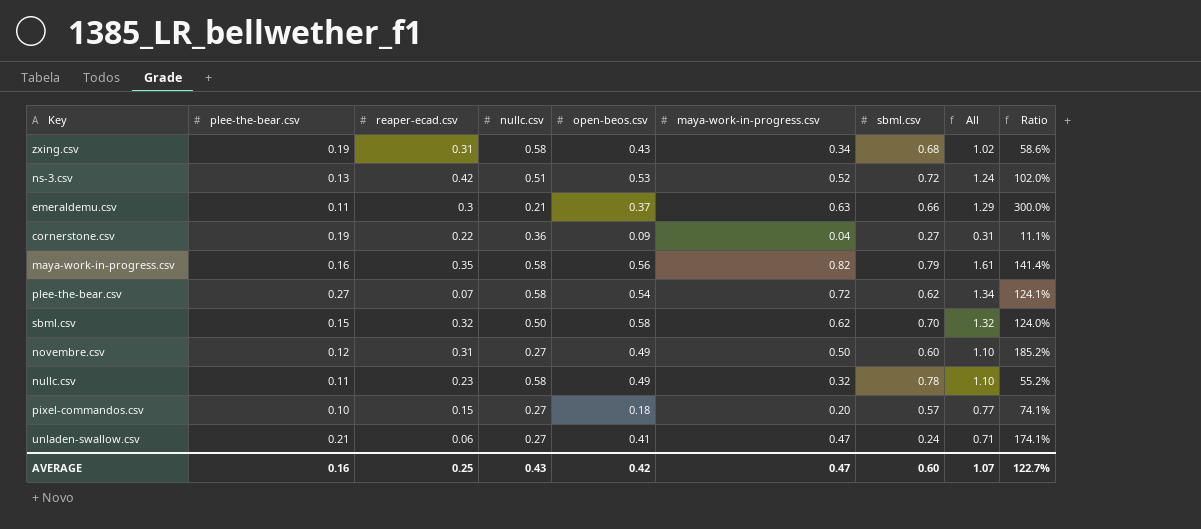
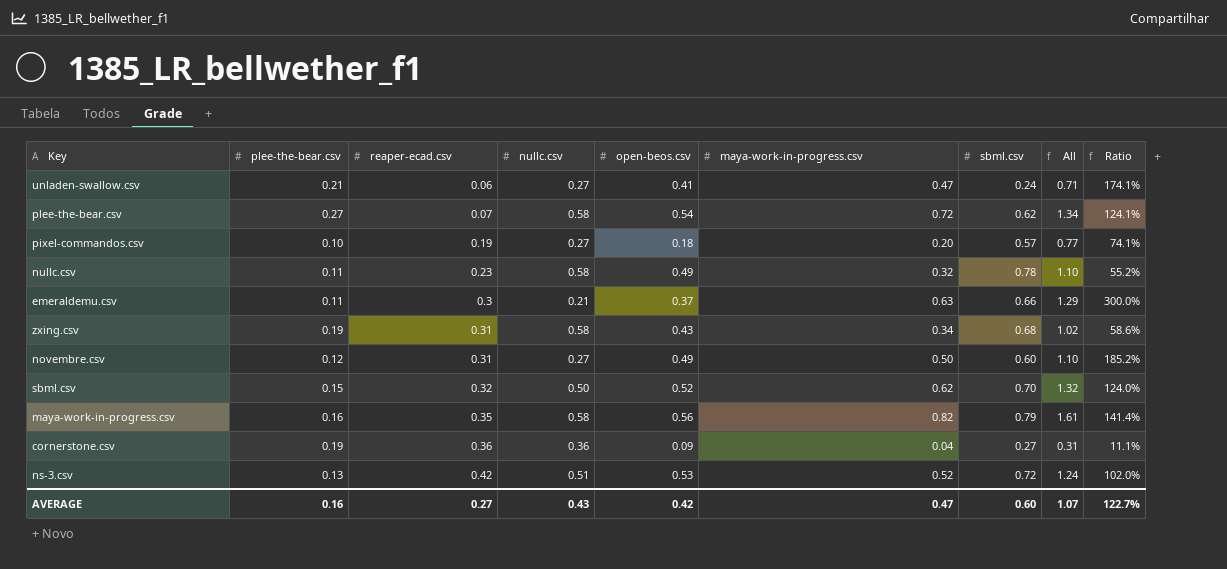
row order: none -> reaper-ecad.csv ascending
pixel-commandos.csv | reaper-ecad.csv: 0.15 -> 0.19
sbml.csv | open-beos.csv: 0.58 -> 0.52
cornerstone.csv | reaper-ecad.csv: 0.22 -> 0.36
AVERAGE | reaper-ecad.csv: 0.25 -> 0.27

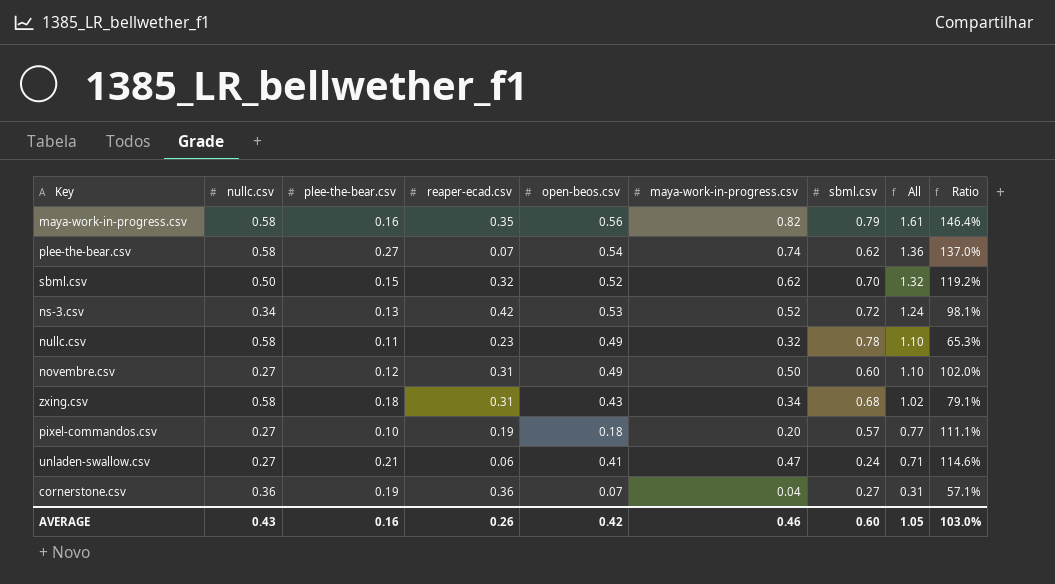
row order: reaper-ecad.csv ascending -> All descending
column nullc.csv | position: 4 -> 2
column Ratio | formula: [maya-work-in-progress.csv] / [nullc.csv] -> [maya-work-in-progress.csv] / [open-beos.csv]
row emeraldemu.csv: 0.11 | 0.3 | 0.21 | 0.37 | 0.63 | 0.66 | 1.29 | 300.0% -> none
plee-the-bear.csv | maya-work-in-progress.csv: 0.72 -> 0.74
plee-the-bear.csv | All: 1.34 -> 1.36
ns-3.csv | nullc.csv: 0.51 -> 0.34
zxing.csv | plee-the-bear.csv: 0.19 -> 0.18
cornerstone.csv | open-beos.csv: 0.09 -> 0.07
AVERAGE | reaper-ecad.csv: 0.27 -> 0.26
AVERAGE | maya-work-in-progress.csv: 0.47 -> 0.46
AVERAGE | All: 1.07 -> 1.05
AVERAGE | Ratio: 122.7% -> 103.0%

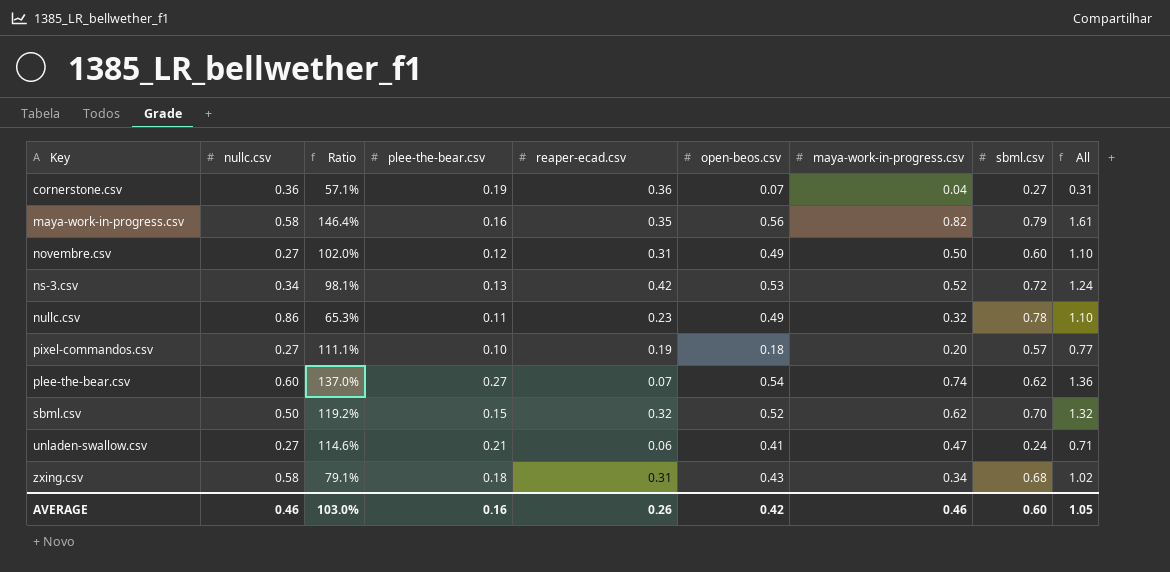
row order: All descending -> Key ascending
column Ratio | position: 9 -> 3
nullc.csv | nullc.csv: 0.58 -> 0.86
plee-the-bear.csv | nullc.csv: 0.58 -> 0.60
AVERAGE | nullc.csv: 0.43 -> 0.46

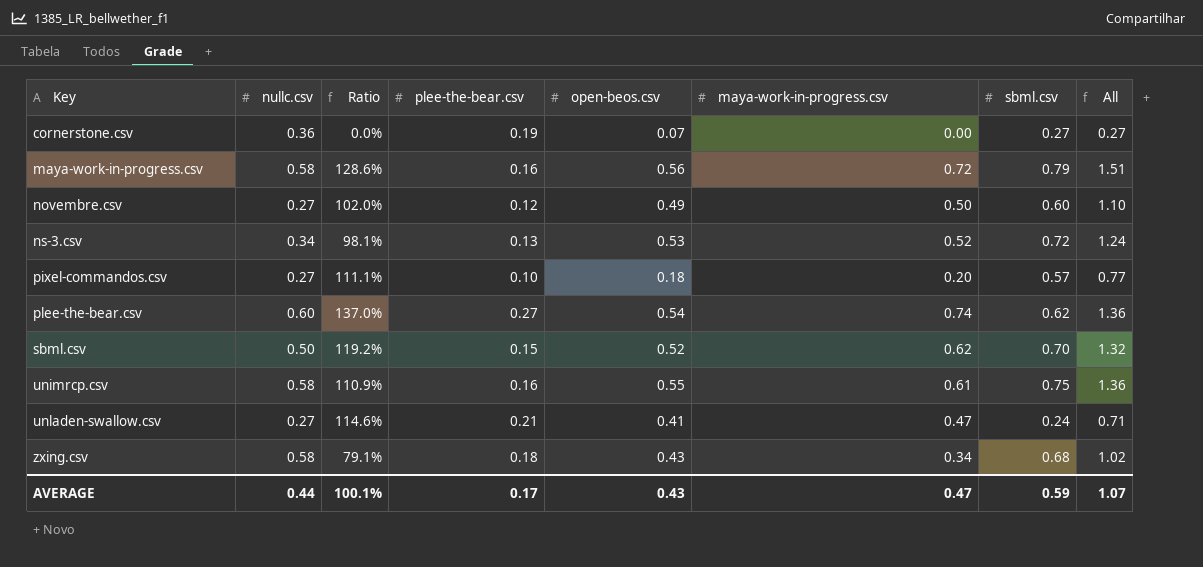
column reaper-ecad.csv | position: 5 -> none
row nullc.csv: 0.86 | 65.3% | 0.11 | 0.23 | 0.49 | 0.32 | 0.78 | 1.10 -> none
cornerstone.csv | Ratio: 57.1% -> 0.0%
cornerstone.csv | maya-work-in-progress.csv: 0.04 -> 0.00
cornerstone.csv | All: 0.31 -> 0.27
maya-work-in-progress.csv | Ratio: 146.4% -> 128.6%
maya-work-in-progress.csv | maya-work-in-progress.csv: 0.82 -> 0.72
maya-work-in-progress.csv | All: 1.61 -> 1.51
row unimrcp.csv: none -> 0.58 | 110.9% | 0.16 | 0.55 | 0.61 | 0.75 | 1.36
AVERAGE | nullc.csv: 0.46 -> 0.44
AVERAGE | Ratio: 103.0% -> 100.1%
AVERAGE | plee-the-bear.csv: 0.16 -> 0.17
AVERAGE | open-beos.csv: 0.42 -> 0.43
AVERAGE | maya-work-in-progress.csv: 0.46 -> 0.47
AVERAGE | sbml.csv: 0.60 -> 0.59
AVERAGE | All: 1.05 -> 1.07

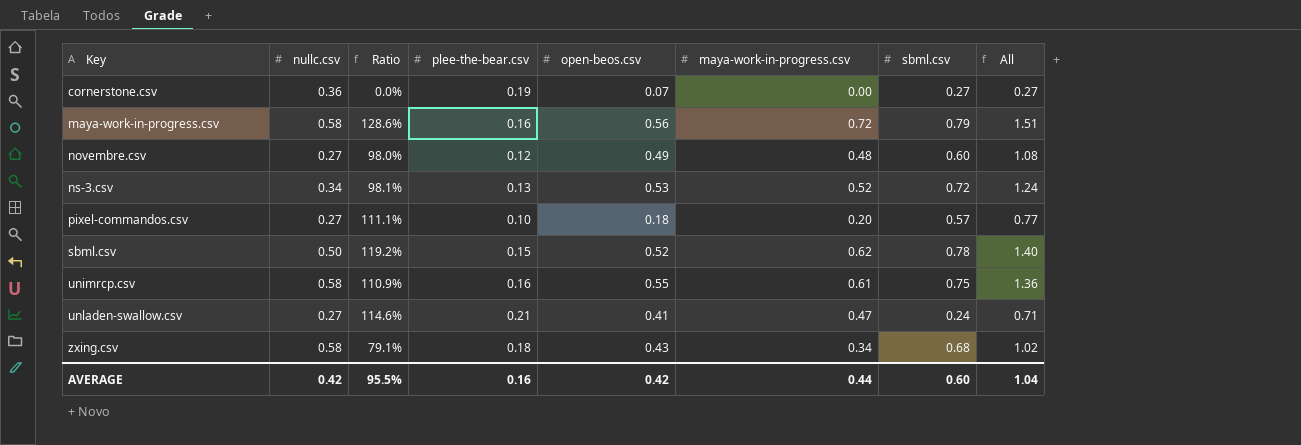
row plee-the-bear.csv: 0.60 | 137.0% | 0.27 | 0.54 | 0.74 | 0.62 | 1.36 -> none
novembre.csv | Ratio: 102.0% -> 98.0%
novembre.csv | maya-work-in-progress.csv: 0.50 -> 0.48
novembre.csv | All: 1.10 -> 1.08
sbml.csv | sbml.csv: 0.70 -> 0.78
sbml.csv | All: 1.32 -> 1.40
AVERAGE | nullc.csv: 0.44 -> 0.42
AVERAGE | Ratio: 100.1% -> 95.5%
AVERAGE | plee-the-bear.csv: 0.17 -> 0.16
AVERAGE | open-beos.csv: 0.43 -> 0.42
AVERAGE | maya-work-in-progress.csv: 0.47 -> 0.44
AVERAGE | sbml.csv: 0.59 -> 0.60
AVERAGE | All: 1.07 -> 1.04

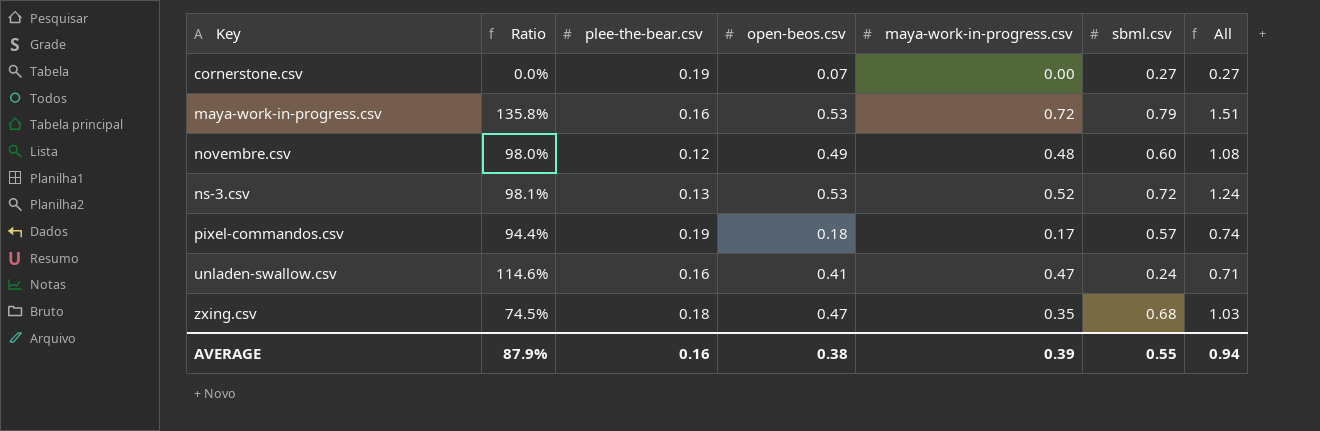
column nullc.csv | position: 2 -> none
row sbml.csv: 0.50 | 119.2% | 0.15 | 0.52 | 0.62 | 0.78 | 1.40 -> none
row unimrcp.csv: 0.58 | 110.9% | 0.16 | 0.55 | 0.61 | 0.75 | 1.36 -> none
maya-work-in-progress.csv | Ratio: 128.6% -> 135.8%
maya-work-in-progress.csv | open-beos.csv: 0.56 -> 0.53
pixel-commandos.csv | Ratio: 111.1% -> 94.4%
pixel-commandos.csv | plee-the-bear.csv: 0.10 -> 0.19
pixel-commandos.csv | maya-work-in-progress.csv: 0.20 -> 0.17
pixel-commandos.csv | All: 0.77 -> 0.74
unladen-swallow.csv | plee-the-bear.csv: 0.21 -> 0.16
zxing.csv | Ratio: 79.1% -> 74.5%
zxing.csv | open-beos.csv: 0.43 -> 0.47
zxing.csv | maya-work-in-progress.csv: 0.34 -> 0.35
zxing.csv | All: 1.02 -> 1.03
AVERAGE | Ratio: 95.5% -> 87.9%
AVERAGE | open-beos.csv: 0.42 -> 0.38
AVERAGE | maya-work-in-progress.csv: 0.44 -> 0.39
AVERAGE | sbml.csv: 0.60 -> 0.55
AVERAGE | All: 1.04 -> 0.94

